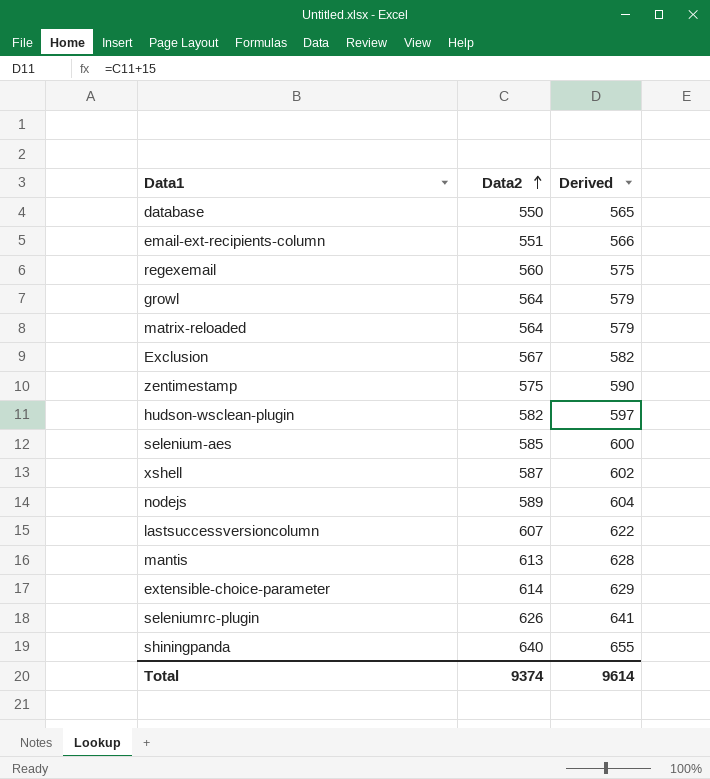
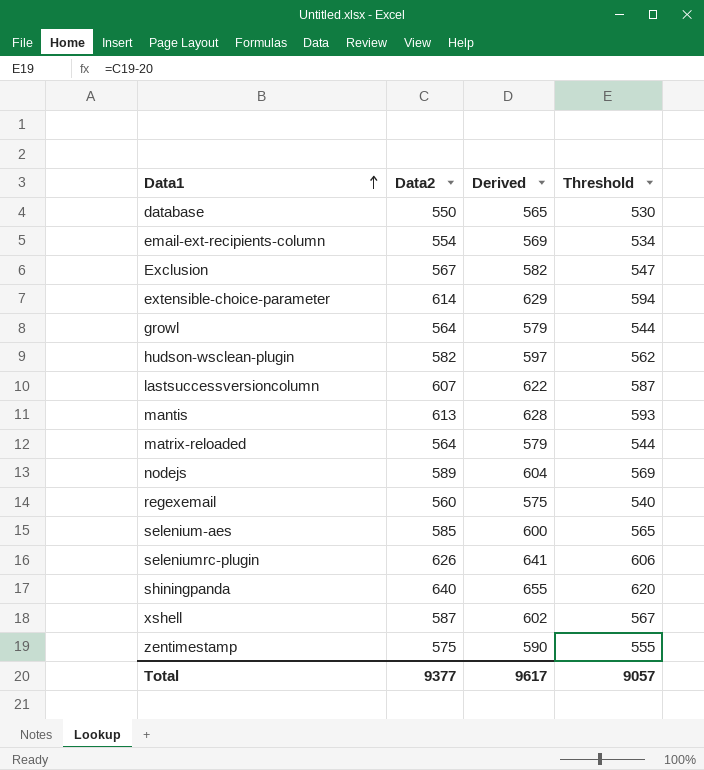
row order: Data2 ascending -> Data1 ascending
column Threshold | formula: none -> [Data2] - 20
email-ext-recipients-column | Data2: 551 -> 554
email-ext-recipients-column | Derived: 566 -> 569
Total | Data2: 9374 -> 9377
Total | Derived: 9614 -> 9617

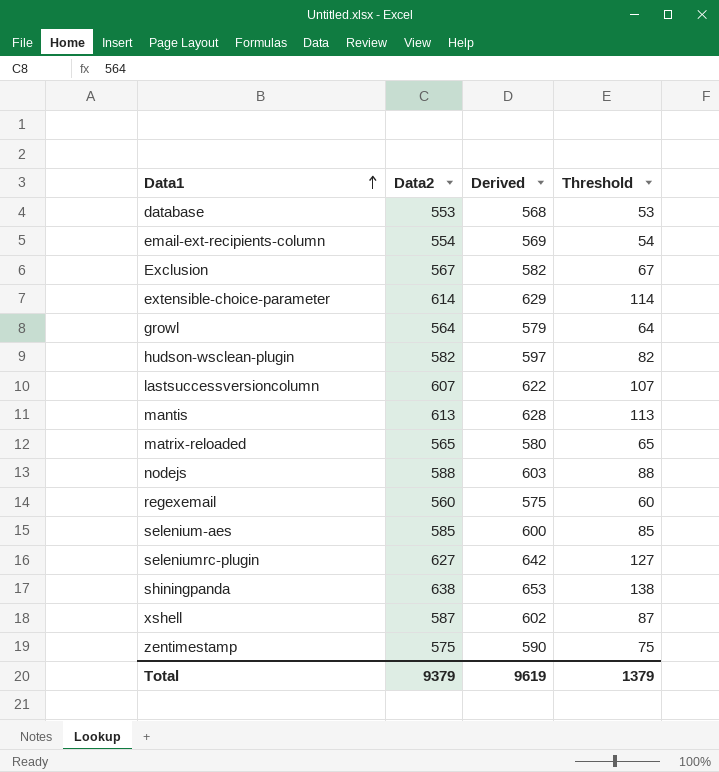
column Threshold | formula: [Data2] - 20 -> [Data2] - 500
database | Data2: 550 -> 553
database | Derived: 565 -> 568
matrix-reloaded | Data2: 564 -> 565
matrix-reloaded | Derived: 579 -> 580
nodejs | Data2: 589 -> 588
nodejs | Derived: 604 -> 603
seleniumrc-plugin | Data2: 626 -> 627
seleniumrc-plugin | Derived: 641 -> 642
shiningpanda | Data2: 640 -> 638
shiningpanda | Derived: 655 -> 653
Total | Data2: 9377 -> 9379
Total | Derived: 9617 -> 9619
Total | Threshold: 9057 -> 1379

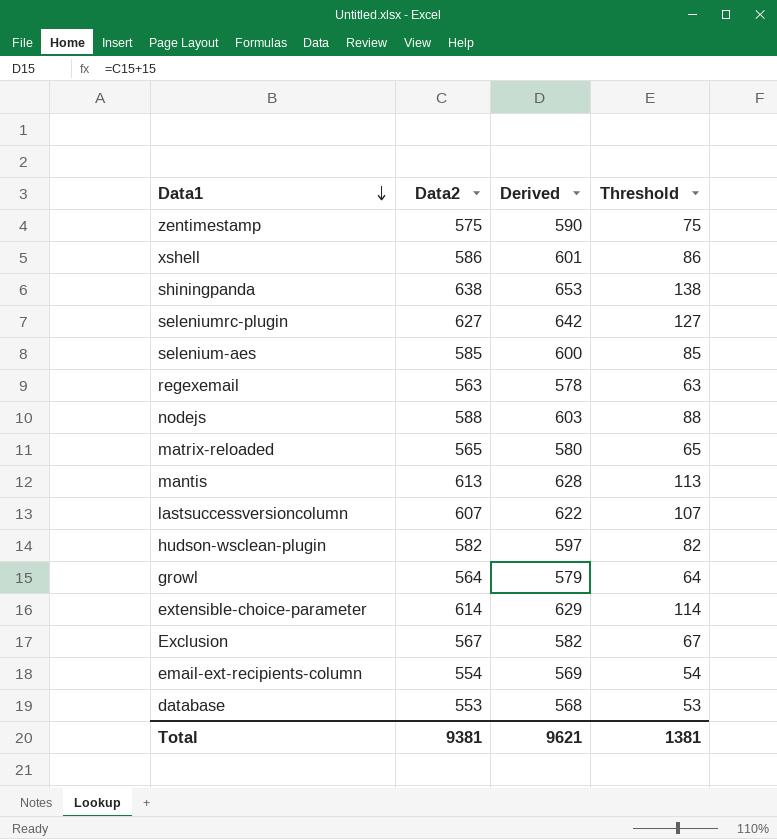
row order: Data1 ascending -> Data1 descending
xshell | Data2: 587 -> 586
xshell | Derived: 602 -> 601
xshell | Threshold: 87 -> 86
regexemail | Data2: 560 -> 563
regexemail | Derived: 575 -> 578
regexemail | Threshold: 60 -> 63
Total | Data2: 9379 -> 9381
Total | Derived: 9619 -> 9621
Total | Threshold: 1379 -> 1381

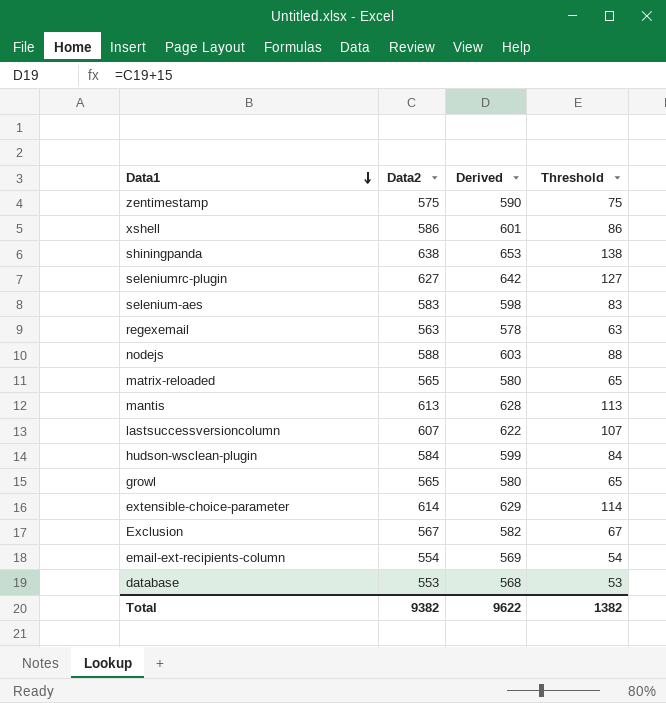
selenium-aes | Data2: 585 -> 583
selenium-aes | Derived: 600 -> 598
selenium-aes | Threshold: 85 -> 83
hudson-wsclean-plugin | Data2: 582 -> 584
hudson-wsclean-plugin | Derived: 597 -> 599
hudson-wsclean-plugin | Threshold: 82 -> 84
growl | Data2: 564 -> 565
growl | Derived: 579 -> 580
growl | Threshold: 64 -> 65
Total | Data2: 9381 -> 9382
Total | Derived: 9621 -> 9622
Total | Threshold: 1381 -> 1382

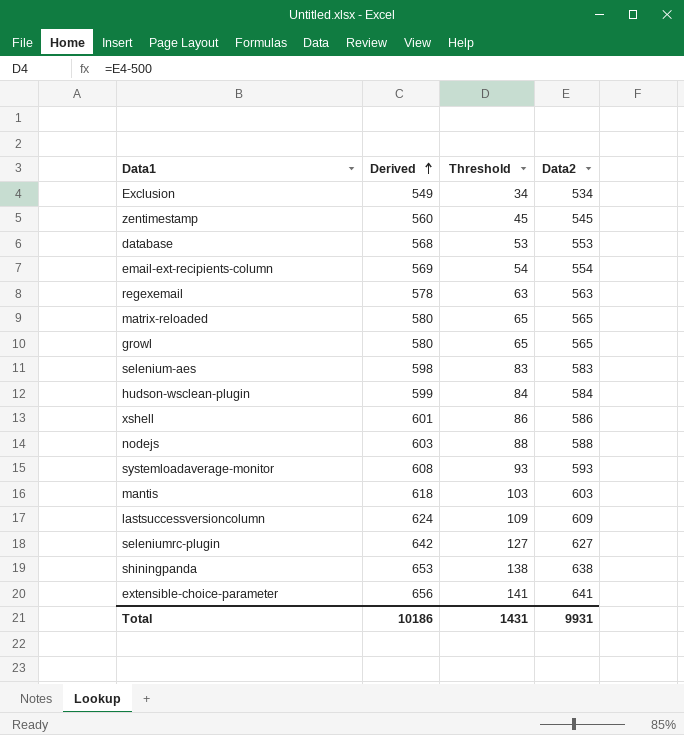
row order: Data1 descending -> Derived ascending
column Data2 | position: 2 -> 4
Exclusion | Derived: 582 -> 549
Exclusion | Threshold: 67 -> 34
Exclusion | Data2: 567 -> 534
zentimestamp | Derived: 590 -> 560
zentimestamp | Threshold: 75 -> 45
zentimestamp | Data2: 575 -> 545
row systemloadaverage-monitor: none -> 608 | 93 | 593
mantis | Derived: 628 -> 618
mantis | Threshold: 113 -> 103
mantis | Data2: 613 -> 603
lastsuccessversioncolumn | Derived: 622 -> 624
lastsuccessversioncolumn | Threshold: 107 -> 109
lastsuccessversioncolumn | Data2: 607 -> 609
extensible-choice-parameter | Derived: 629 -> 656
extensible-choice-parameter | Threshold: 114 -> 141
extensible-choice-parameter | Data2: 614 -> 641
Total | Derived: 9622 -> 10186
Total | Threshold: 1382 -> 1431
Total | Data2: 9382 -> 9931

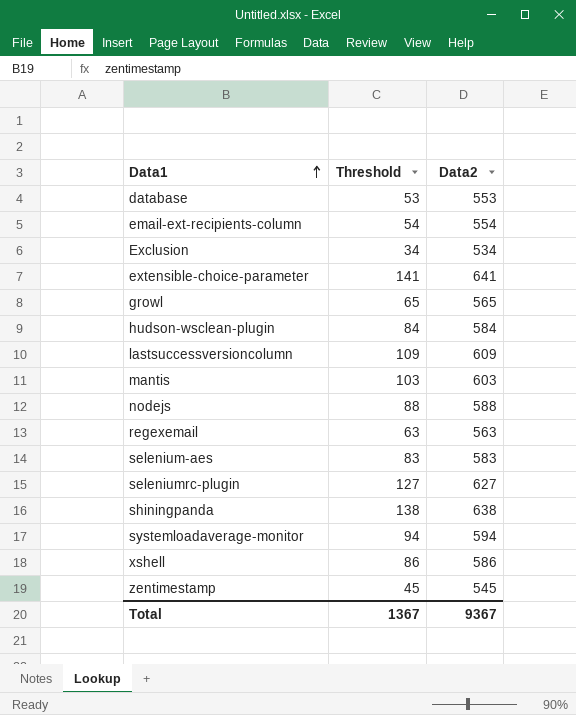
row order: Derived ascending -> Data1 ascending
column Derived | formula: [Data2] + 15 -> none
row matrix-reloaded: 580 | 65 | 565 -> none
systemloadaverage-monitor | Threshold: 93 -> 94
systemloadaverage-monitor | Data2: 593 -> 594
Total | Threshold: 1431 -> 1367
Total | Data2: 9931 -> 9367

